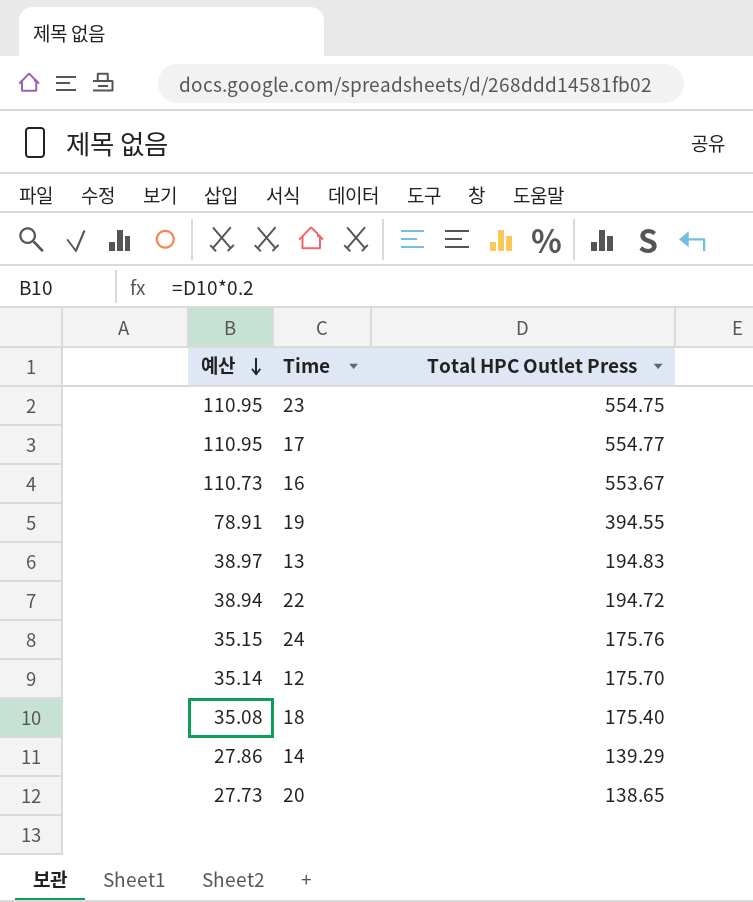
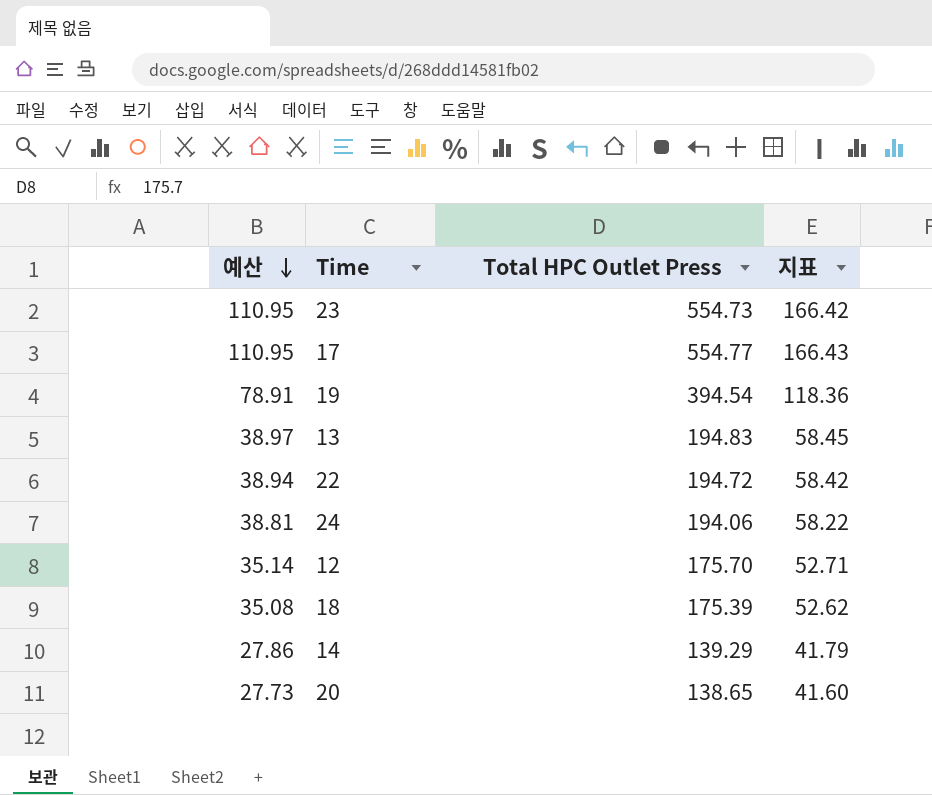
column 지표 | formula: none -> [Total HPC Outlet Press] * 0.3
row 16: 110.73 | 553.67 -> none
23 | Total HPC Outlet Press: 554.75 -> 554.73
19 | Total HPC Outlet Press: 394.55 -> 394.54
24 | 예산: 35.15 -> 38.81
24 | Total HPC Outlet Press: 175.76 -> 194.06
18 | Total HPC Outlet Press: 175.40 -> 175.39

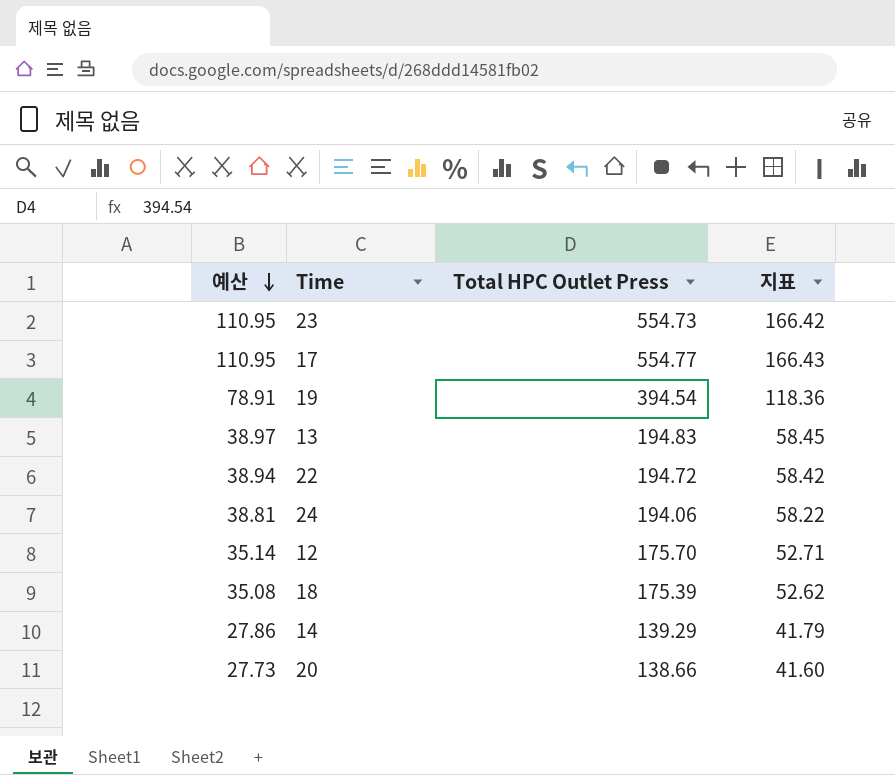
20 | Total HPC Outlet Press: 138.65 -> 138.66

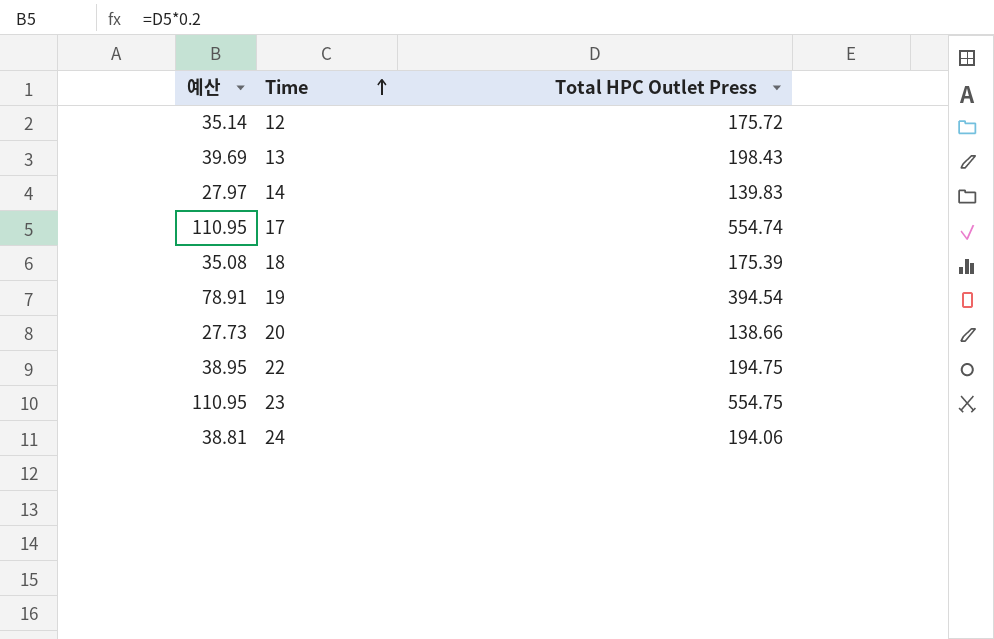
row order: 예산 descending -> Time ascending
column 지표 | formula: [Total HPC Outlet Press] * 0.3 -> none
12 | Total HPC Outlet Press: 175.70 -> 175.72
13 | 예산: 38.97 -> 39.69
13 | Total HPC Outlet Press: 194.83 -> 198.43
14 | 예산: 27.86 -> 27.97
14 | Total HPC Outlet Press: 139.29 -> 139.83
17 | Total HPC Outlet Press: 554.77 -> 554.74
22 | 예산: 38.94 -> 38.95
22 | Total HPC Outlet Press: 194.72 -> 194.75
23 | Total HPC Outlet Press: 554.73 -> 554.75

